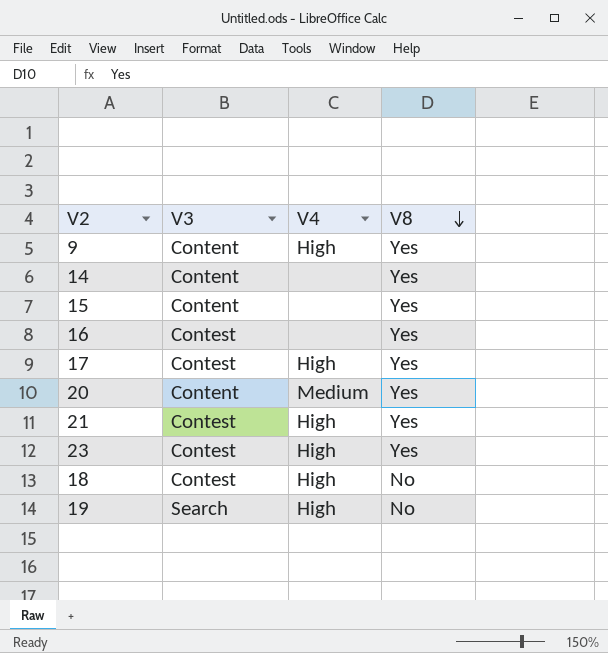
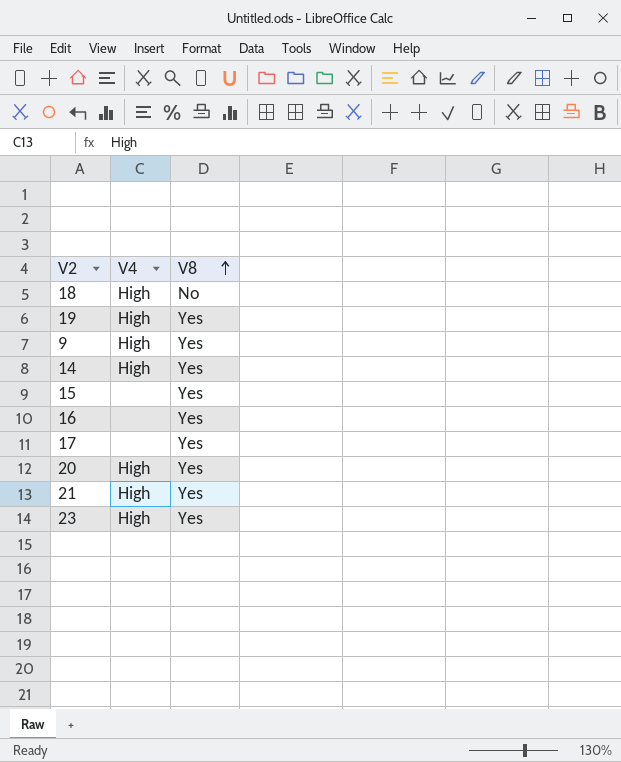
row order: V8 descending -> V8 ascending
column V3 | position: 2 -> none
19 | V8: No -> Yes
14 | V4: none -> High
17 | V4: High -> none
20 | V4: Medium -> High

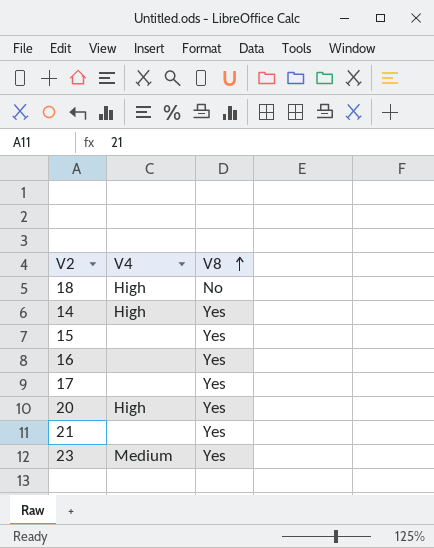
row 19: High | Yes -> none
row 9: High | Yes -> none
21 | V4: High -> none
23 | V4: High -> Medium

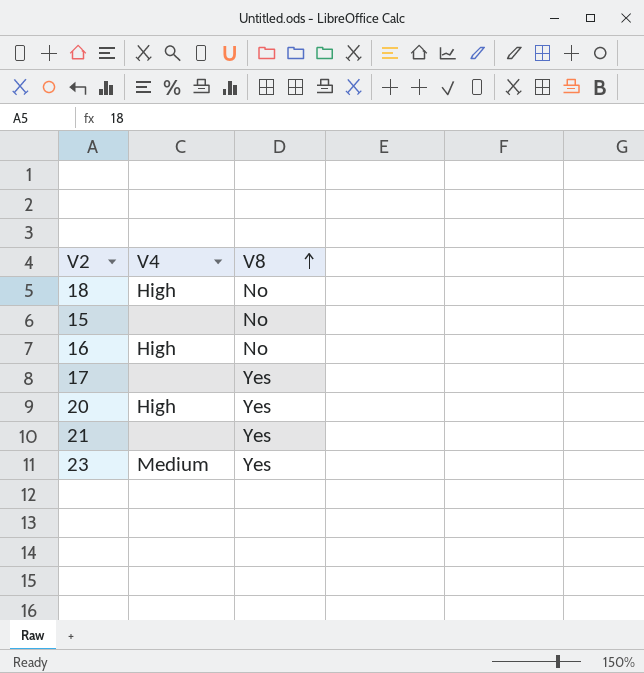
row 14: High | Yes -> none
15 | V8: Yes -> No
16 | V4: none -> High
16 | V8: Yes -> No

